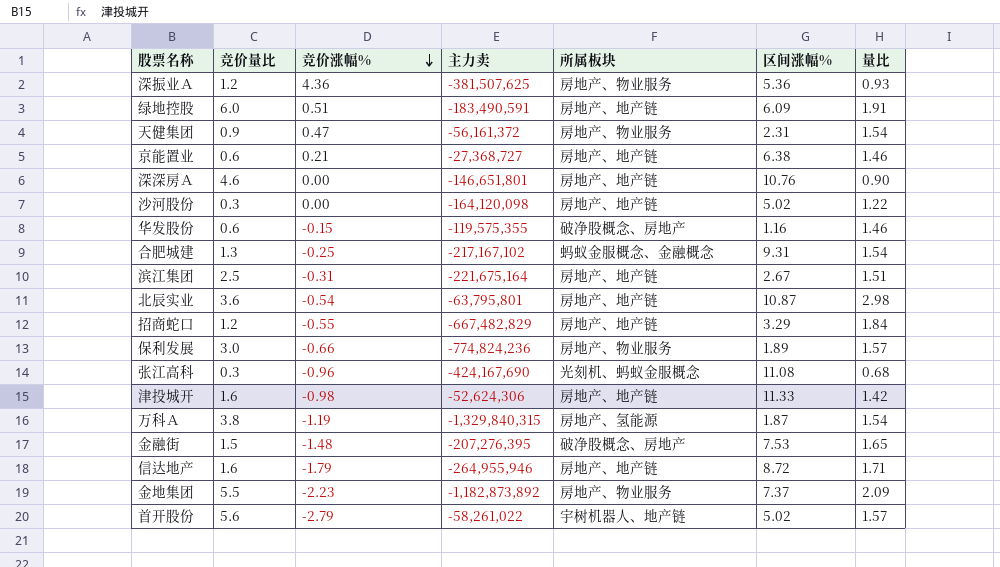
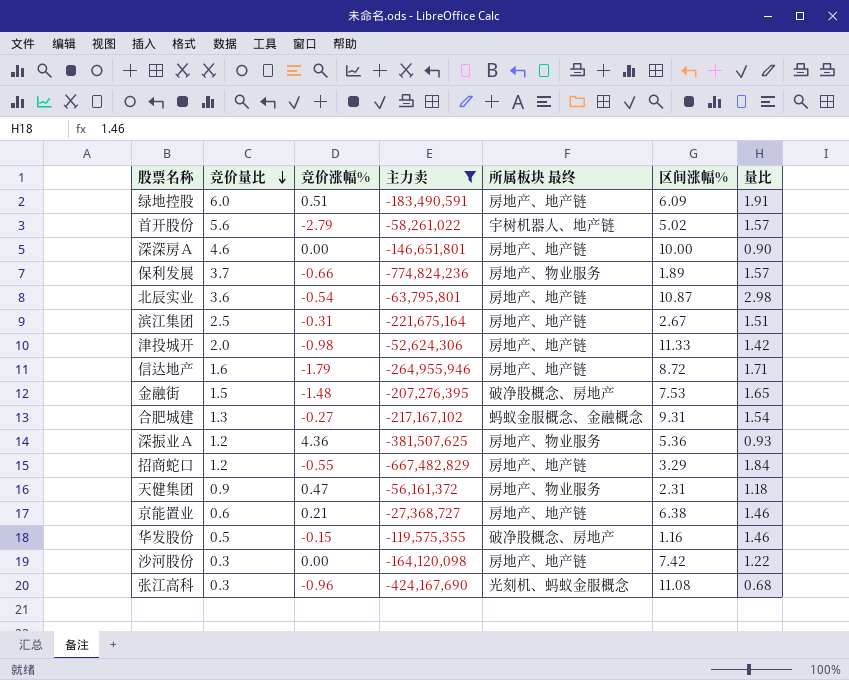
filter: none -> 主力卖 >= -774,824,236
row order: 竞价涨幅% descending -> 竞价量比 descending
column name: 所属板块 -> 所属板块 最终
深深房Ａ | 区间涨幅%: 10.76 -> 10.00
保利发展 | 竞价量比: 3.0 -> 3.7
津投城开 | 竞价量比: 1.6 -> 2.0
合肥城建 | 竞价涨幅%: -0.25 -> -0.27
天健集团 | 量比: 1.54 -> 1.18
华发股份 | 竞价量比: 0.6 -> 0.5
沙河股份 | 区间涨幅%: 5.02 -> 7.42

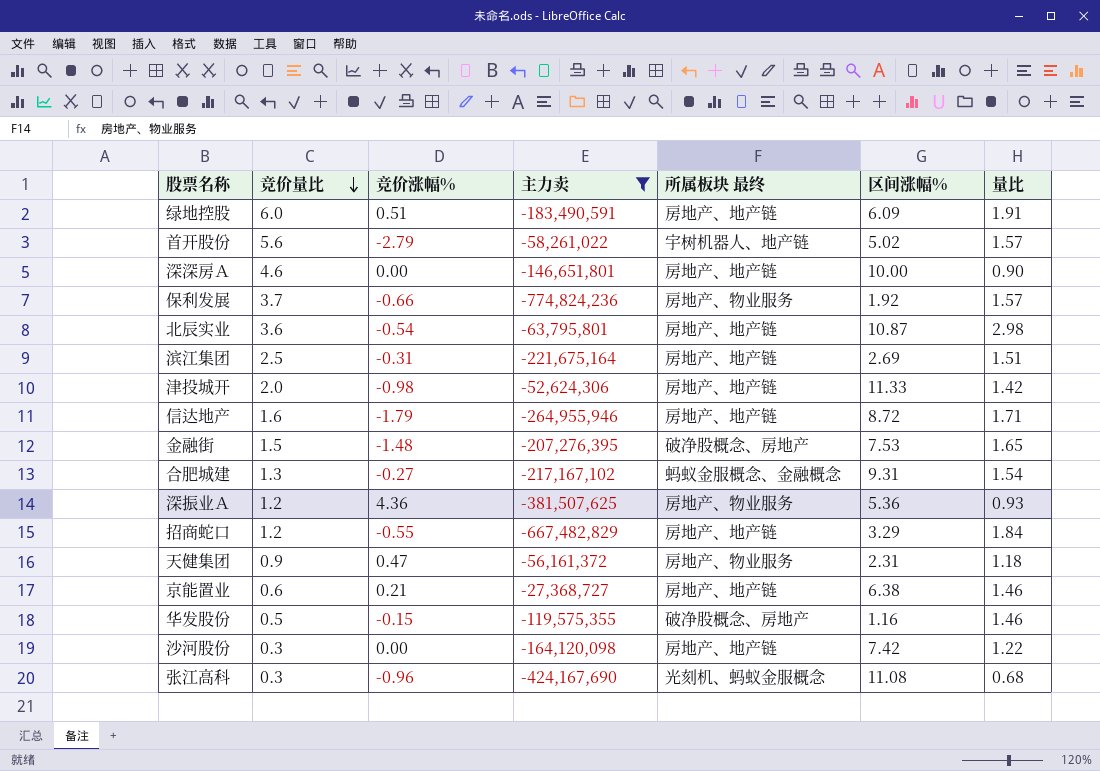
保利发展 | 区间涨幅%: 1.89 -> 1.92
滨江集团 | 区间涨幅%: 2.67 -> 2.69

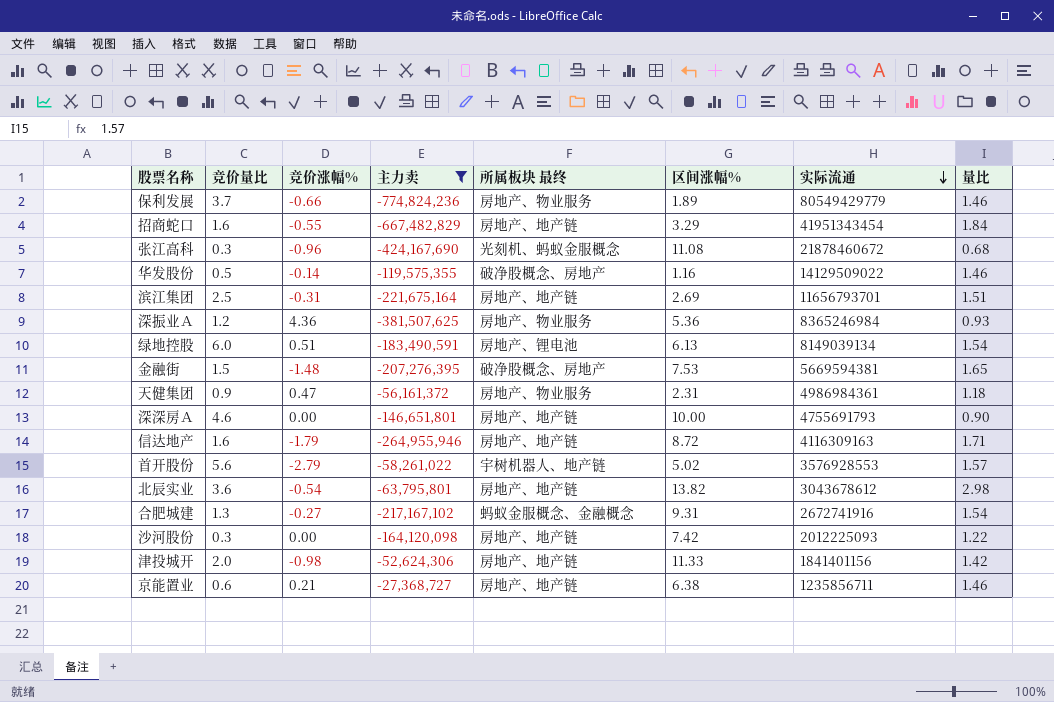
row order: 竞价量比 descending -> 实际流通 descending
column 实际流通 | position: none -> 7
保利发展 | 区间涨幅%: 1.92 -> 1.89
保利发展 | 量比: 1.57 -> 1.46
招商蛇口 | 竞价量比: 1.2 -> 1.6
华发股份 | 竞价涨幅%: -0.15 -> -0.14
绿地控股 | 所属板块 最终: 房地产、地产链 -> 房地产、锂电池
绿地控股 | 区间涨幅%: 6.09 -> 6.13
绿地控股 | 量比: 1.91 -> 1.54
北辰实业 | 区间涨幅%: 10.87 -> 13.82

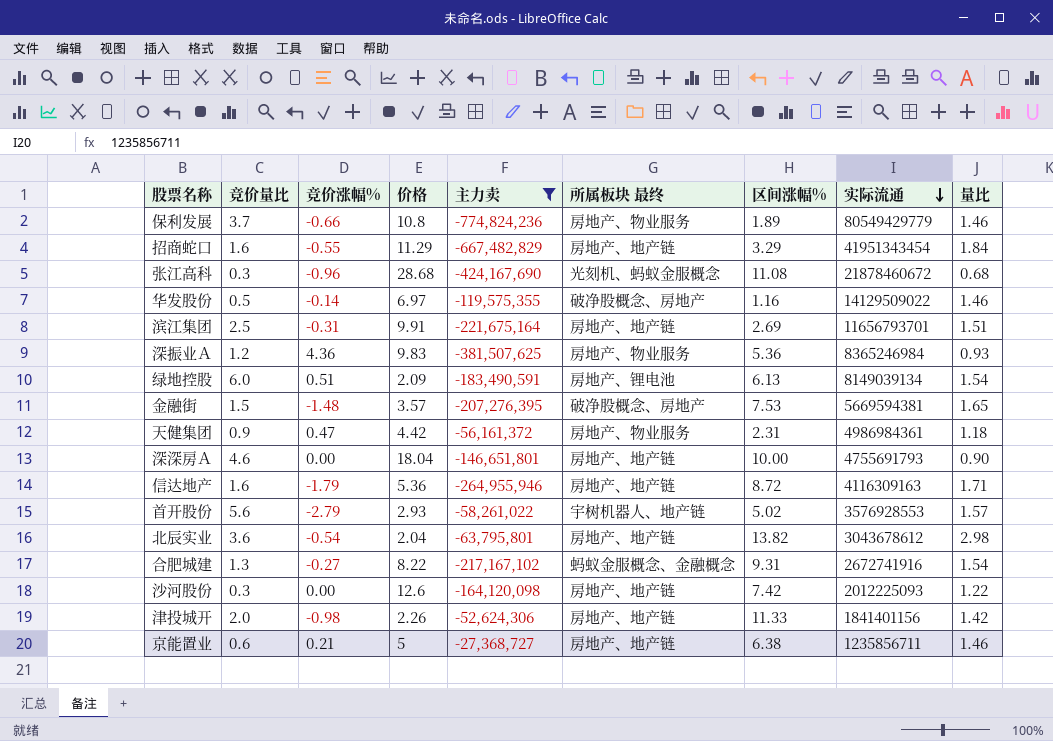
column 价格 | position: none -> 4

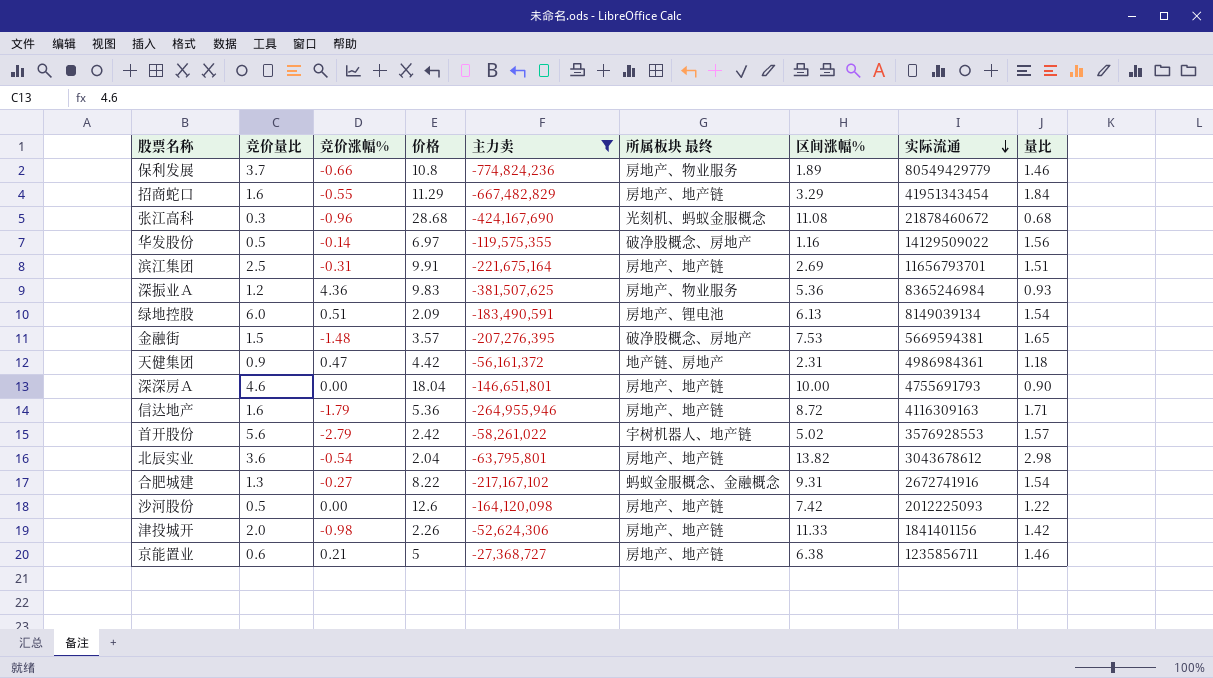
华发股份 | 量比: 1.46 -> 1.56
天健集团 | 所属板块 最终: 房地产、物业服务 -> 地产链、房地产
首开股份 | 价格: 2.93 -> 2.42
沙河股份 | 竞价量比: 0.3 -> 0.5

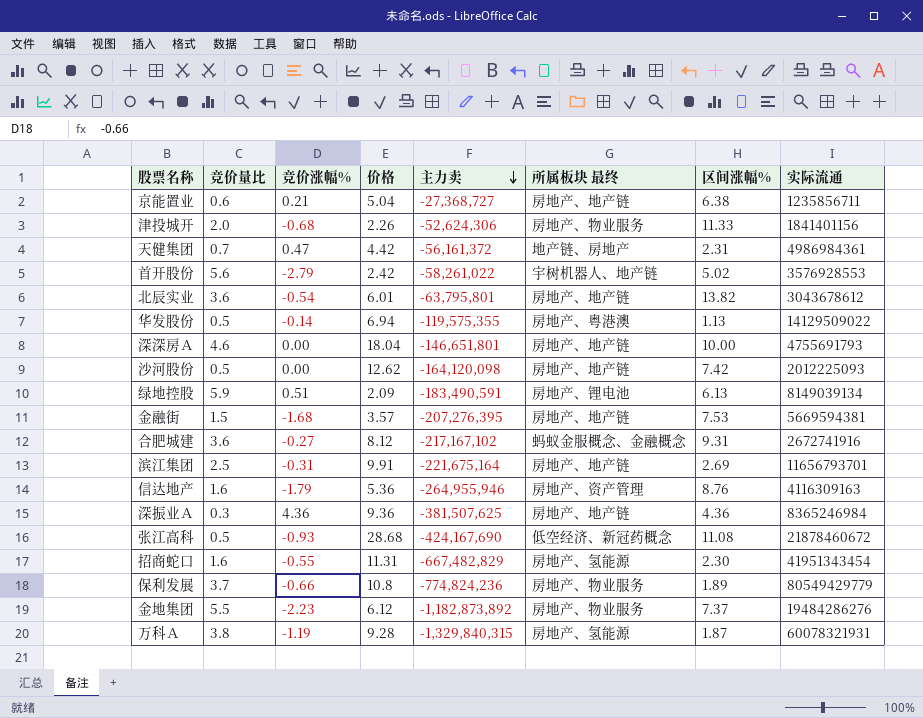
filter: 主力卖 >= -774,824,236 -> none
row order: 实际流通 descending -> 主力卖 descending
column 量比 | position: 9 -> none
京能置业 | 价格: 5 -> 5.04
津投城开 | 竞价涨幅%: -0.98 -> -0.68
津投城开 | 所属板块 最终: 房地产、地产链 -> 房地产、物业服务
天健集团 | 竞价量比: 0.9 -> 0.7
北辰实业 | 价格: 2.04 -> 6.01
华发股份 | 价格: 6.97 -> 6.94
华发股份 | 所属板块 最终: 破净股概念、房地产 -> 房地产、粤港澳
华发股份 | 区间涨幅%: 1.16 -> 1.13
沙河股份 | 价格: 12.6 -> 12.62
绿地控股 | 竞价量比: 6.0 -> 5.9
金融街 | 竞价涨幅%: -1.48 -> -1.68
金融街 | 所属板块 最终: 破净股概念、房地产 -> 房地产、地产链
合肥城建 | 竞价量比: 1.3 -> 3.6
合肥城建 | 价格: 8.22 -> 8.12
信达地产 | 所属板块 最终: 房地产、地产链 -> 房地产、资产管理
信达地产 | 区间涨幅%: 8.72 -> 8.76
深振业Ａ | 竞价量比: 1.2 -> 0.3
深振业Ａ | 价格: 9.83 -> 9.36
深振业Ａ | 所属板块 最终: 房地产、物业服务 -> 房地产、地产链
深振业Ａ | 区间涨幅%: 5.36 -> 4.36
张江高科 | 竞价量比: 0.3 -> 0.5
张江高科 | 竞价涨幅%: -0.96 -> -0.93
张江高科 | 所属板块 最终: 光刻机、蚂蚁金服概念 -> 低空经济、新冠药概念
招商蛇口 | 价格: 11.29 -> 11.31
招商蛇口 | 所属板块 最终: 房地产、地产链 -> 房地产、氢能源
招商蛇口 | 区间涨幅%: 3.29 -> 2.30

